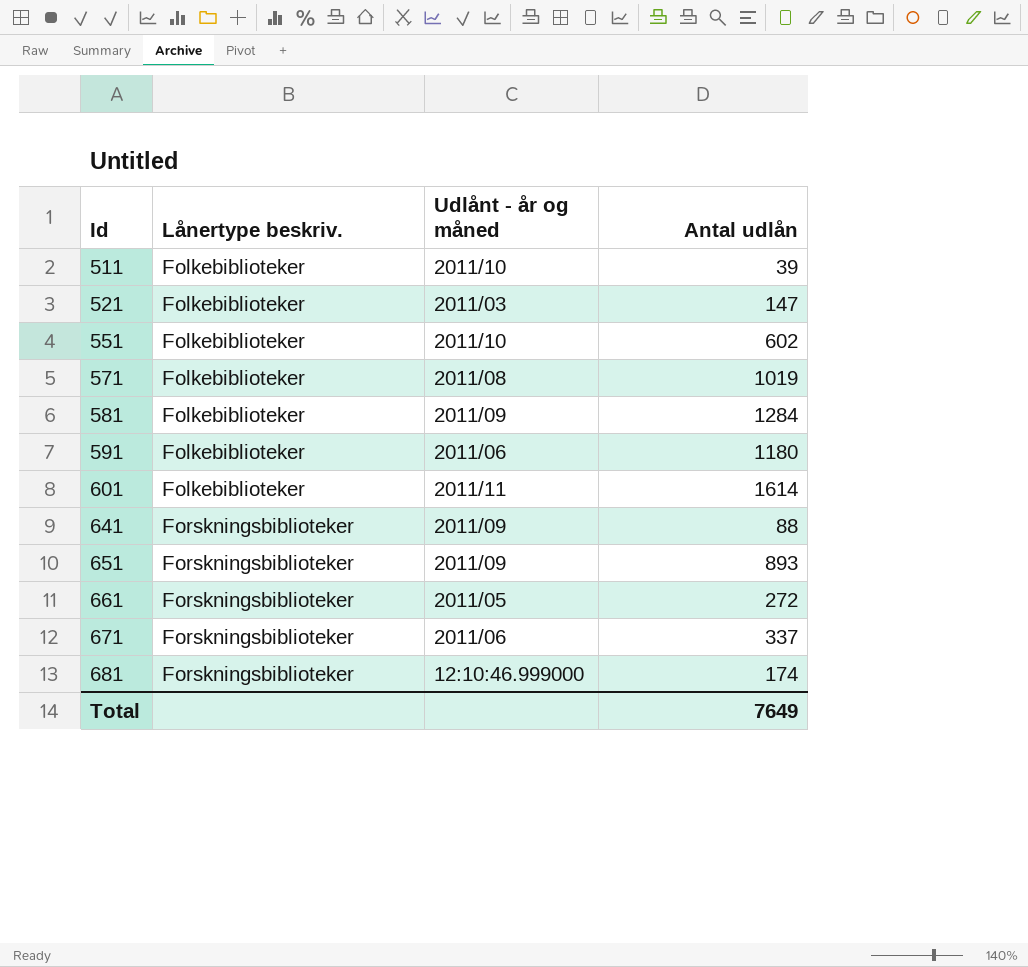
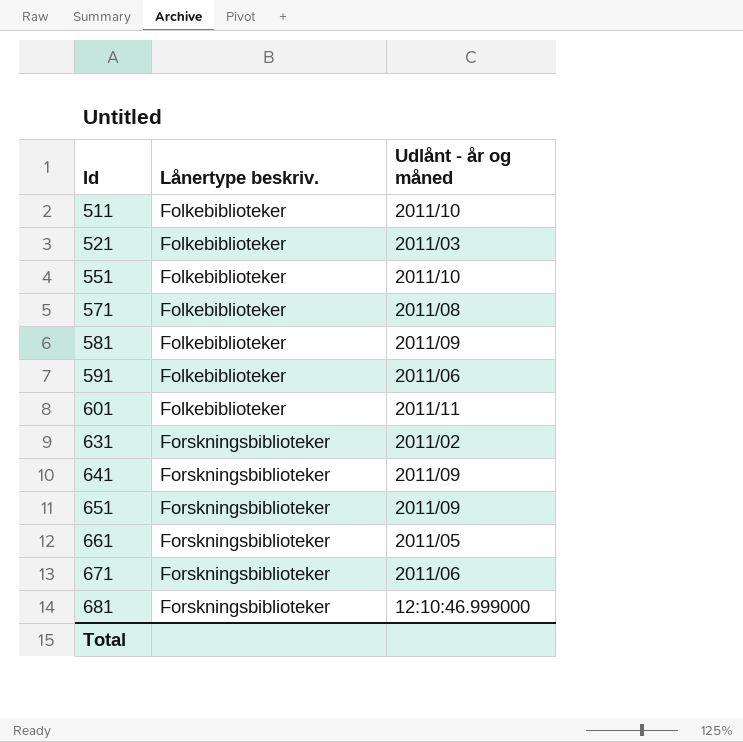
column Antal udlån | position: 4 -> none
row 631: none -> Forskningsbiblioteker | 2011/02

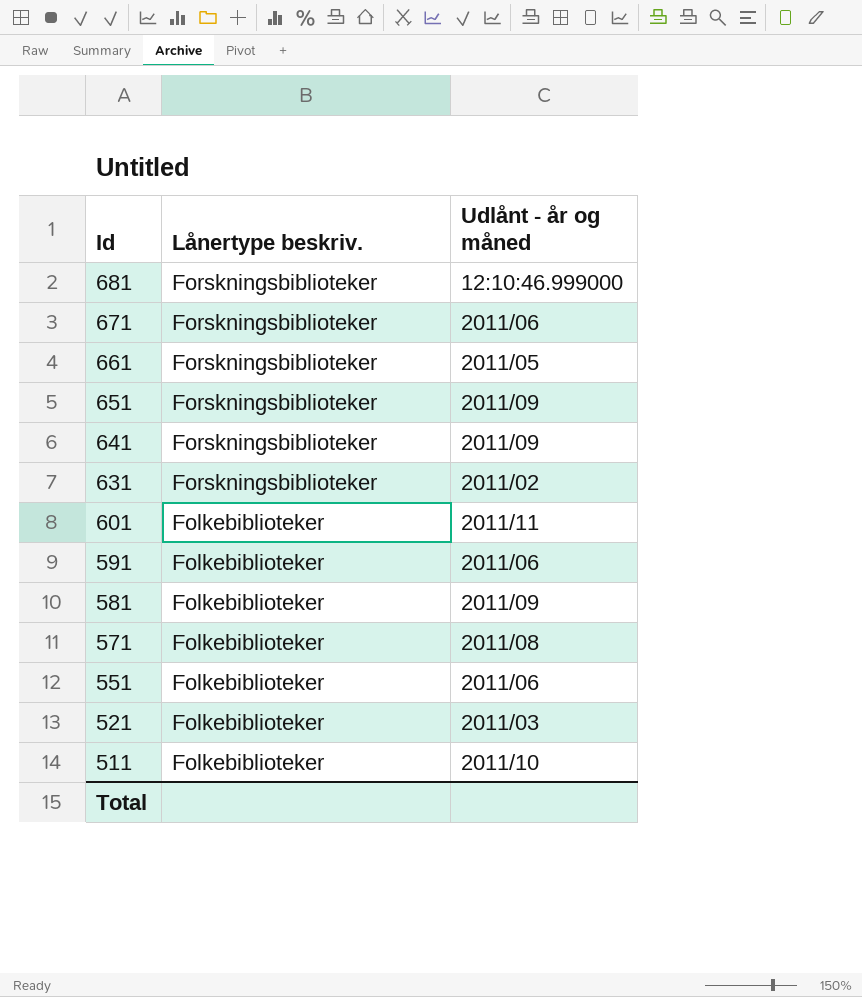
row order: Id ascending -> Id descending
551 | Udlånt - år og måned: 2011/10 -> 2011/06

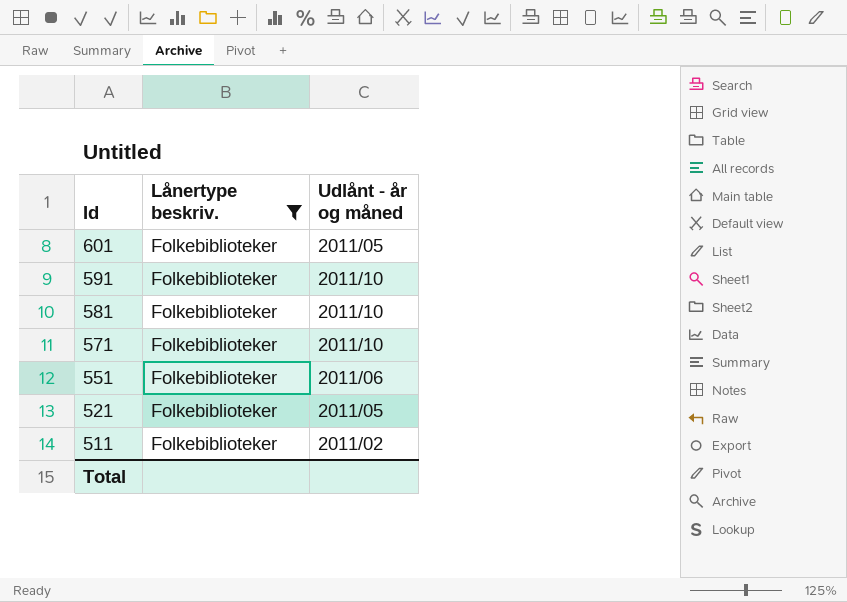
filter: none -> Lånertype beskriv. = Folkebiblioteker
601 | Udlånt - år og måned: 2011/11 -> 2011/05
591 | Udlånt - år og måned: 2011/06 -> 2011/10
581 | Udlånt - år og måned: 2011/09 -> 2011/10
571 | Udlånt - år og måned: 2011/08 -> 2011/10
521 | Udlånt - år og måned: 2011/03 -> 2011/05
511 | Udlånt - år og måned: 2011/10 -> 2011/02

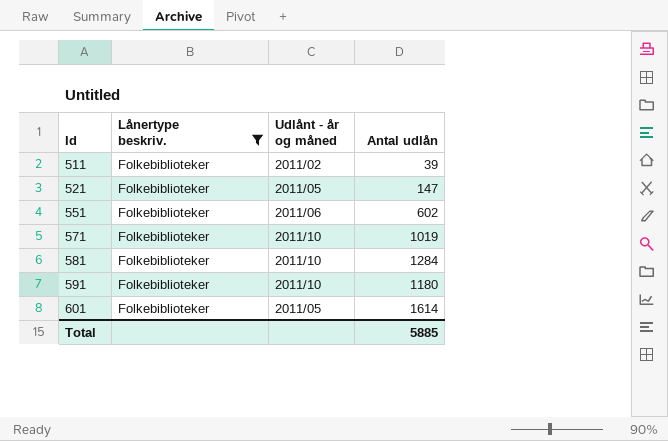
row order: Id descending -> Id ascending
column Antal udlån | position: none -> 4

